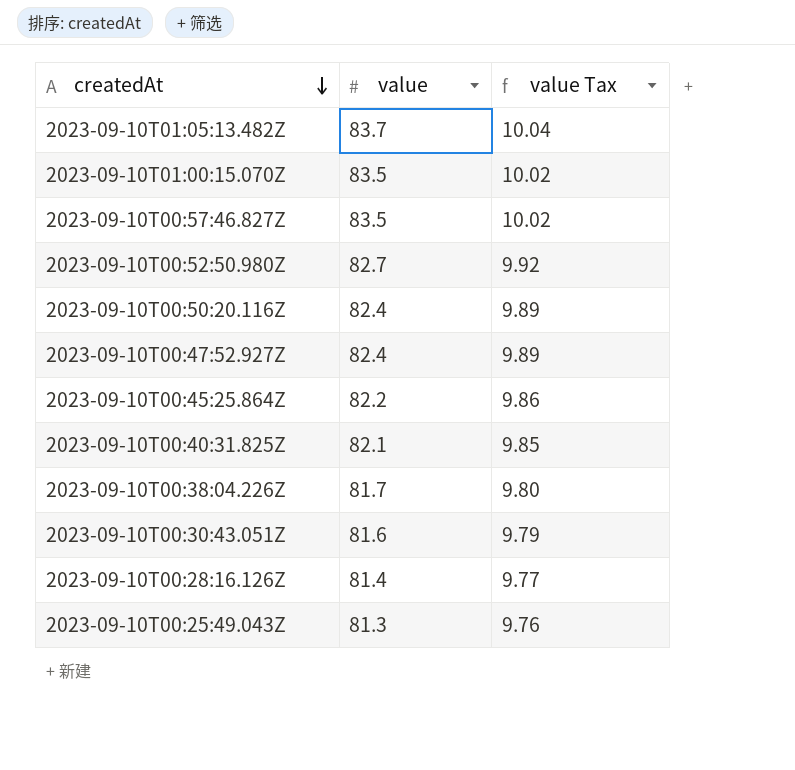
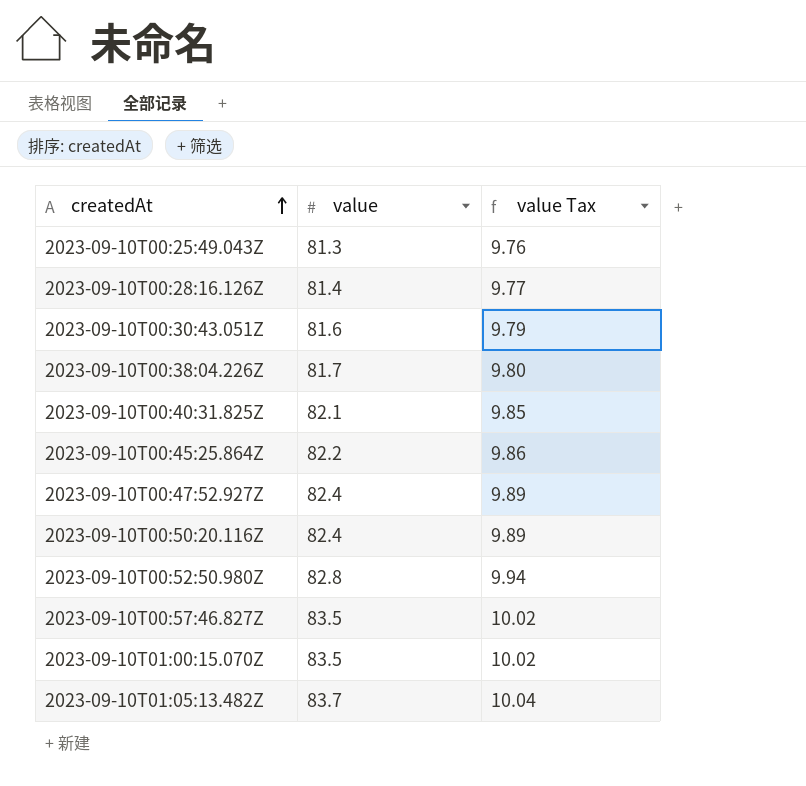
row order: createdAt descending -> createdAt ascending
2023-09-10T00:52:50.980Z | value: 82.7 -> 82.8
2023-09-10T00:52:50.980Z | value Tax: 9.92 -> 9.94

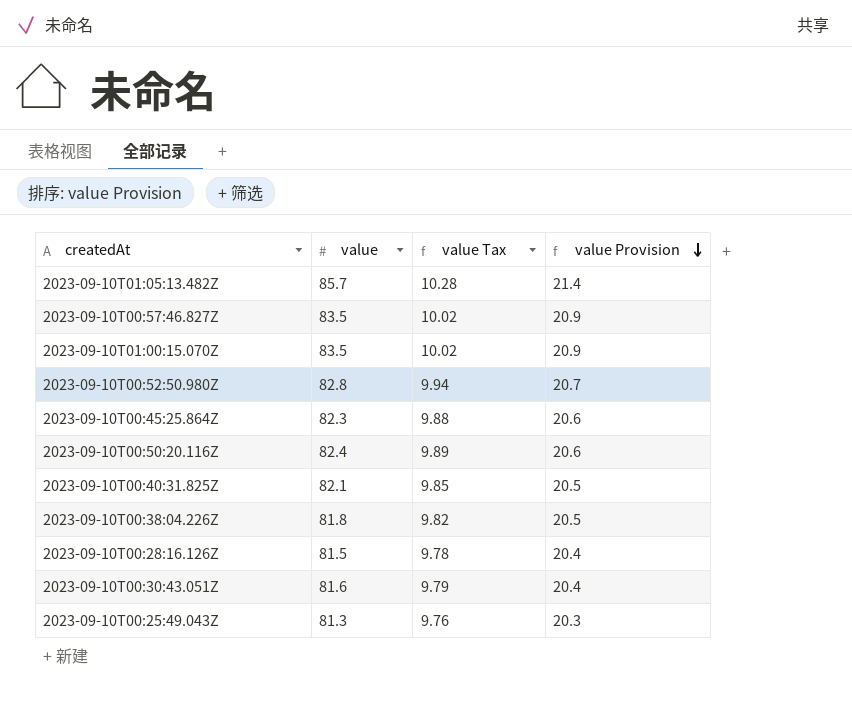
row order: createdAt ascending -> value Provision descending
column value Provision | formula: none -> [value] * 0.25
row 2023-09-10T00:47:52.927Z: 82.4 | 9.89 -> none
2023-09-10T01:05:13.482Z | value: 83.7 -> 85.7
2023-09-10T01:05:13.482Z | value Tax: 10.04 -> 10.28
2023-09-10T00:45:25.864Z | value: 82.2 -> 82.3
2023-09-10T00:45:25.864Z | value Tax: 9.86 -> 9.88
2023-09-10T00:38:04.226Z | value: 81.7 -> 81.8
2023-09-10T00:38:04.226Z | value Tax: 9.80 -> 9.82
2023-09-10T00:28:16.126Z | value: 81.4 -> 81.5
2023-09-10T00:28:16.126Z | value Tax: 9.77 -> 9.78

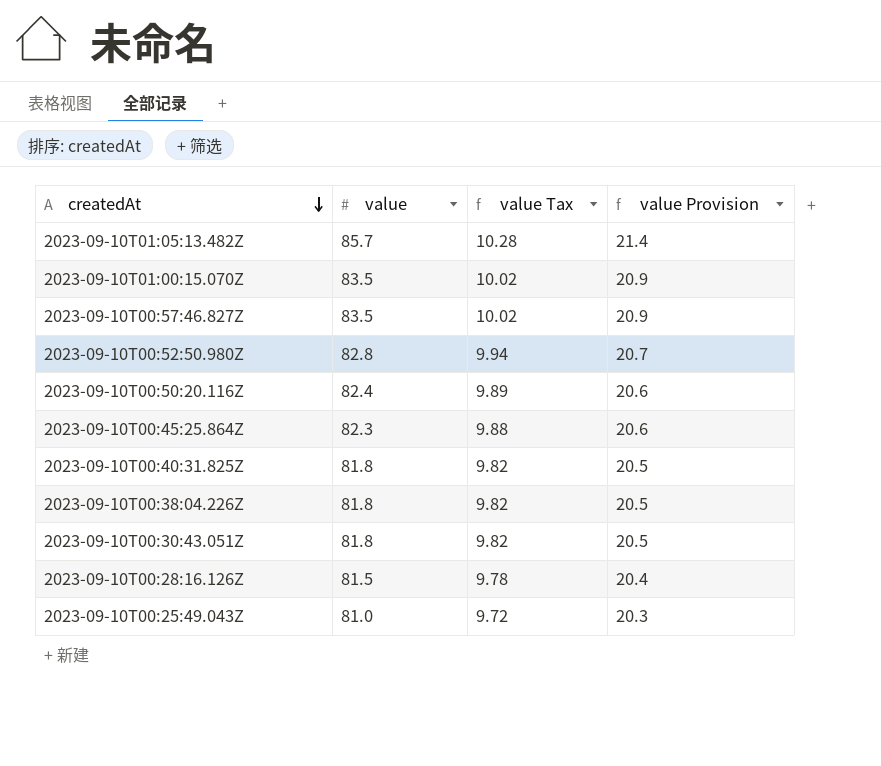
row order: value Provision descending -> createdAt descending
2023-09-10T00:40:31.825Z | value: 82.1 -> 81.8
2023-09-10T00:40:31.825Z | value Tax: 9.85 -> 9.82
2023-09-10T00:30:43.051Z | value: 81.6 -> 81.8
2023-09-10T00:30:43.051Z | value Tax: 9.79 -> 9.82
2023-09-10T00:30:43.051Z | value Provision: 20.4 -> 20.5
2023-09-10T00:25:49.043Z | value: 81.3 -> 81.0
2023-09-10T00:25:49.043Z | value Tax: 9.76 -> 9.72

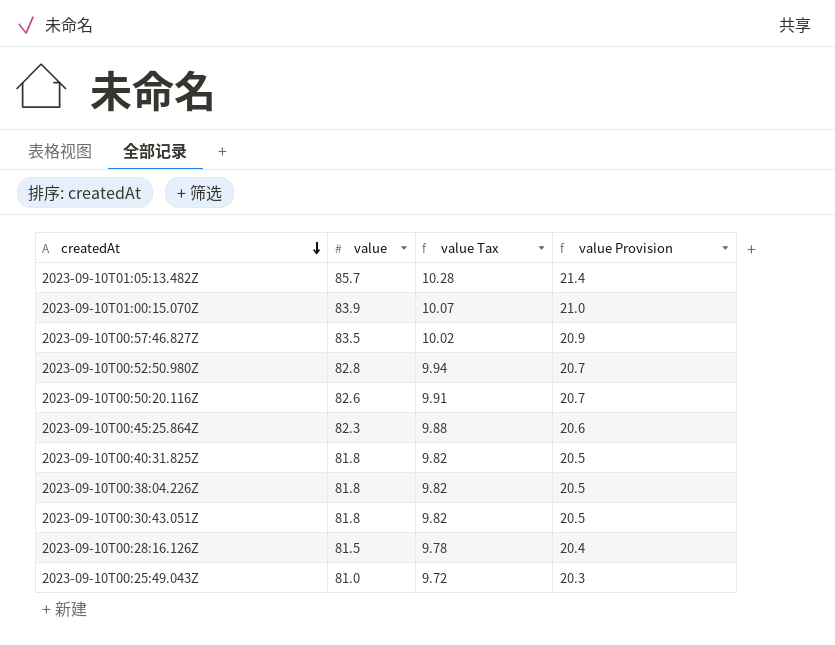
2023-09-10T01:00:15.070Z | value: 83.5 -> 83.9
2023-09-10T01:00:15.070Z | value Tax: 10.02 -> 10.07
2023-09-10T01:00:15.070Z | value Provision: 20.9 -> 21.0
2023-09-10T00:50:20.116Z | value: 82.4 -> 82.6
2023-09-10T00:50:20.116Z | value Tax: 9.89 -> 9.91
2023-09-10T00:50:20.116Z | value Provision: 20.6 -> 20.7

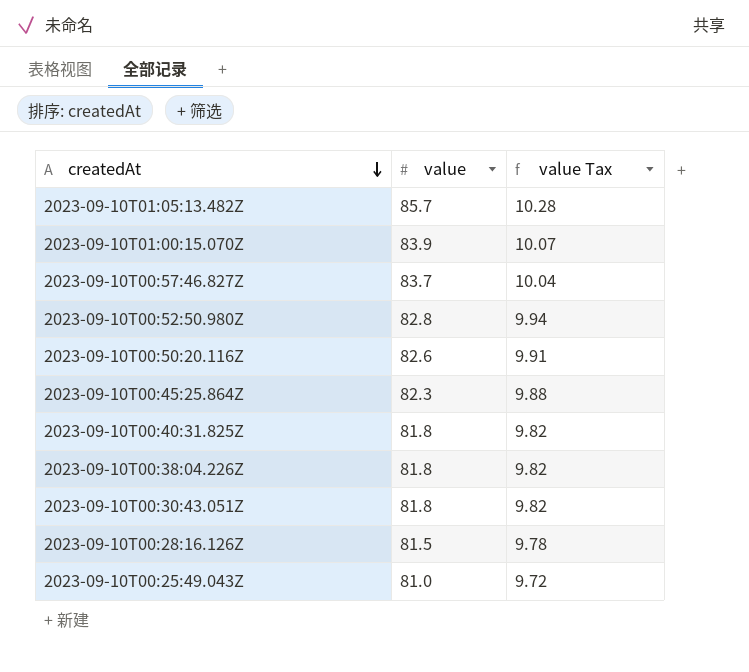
column value Provision | formula: [value] * 0.25 -> none
2023-09-10T00:57:46.827Z | value: 83.5 -> 83.7
2023-09-10T00:57:46.827Z | value Tax: 10.02 -> 10.04

